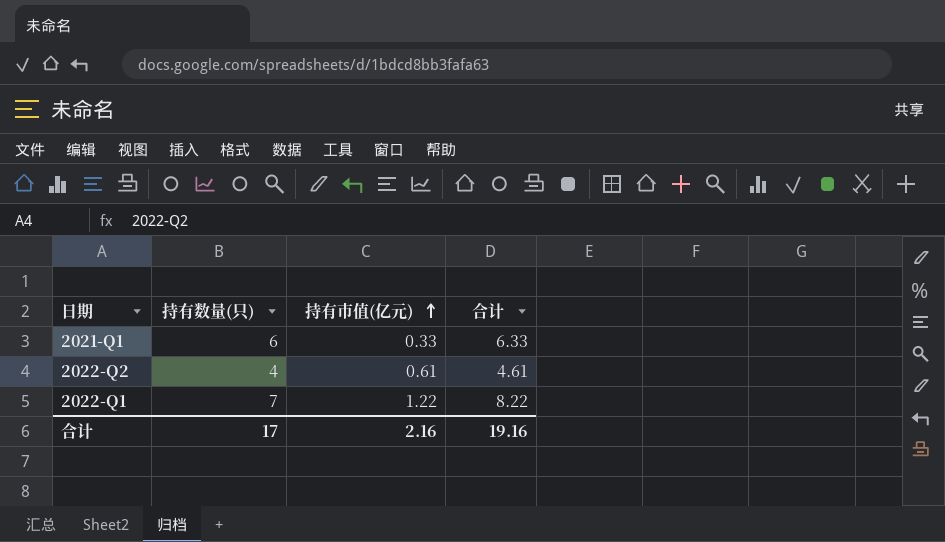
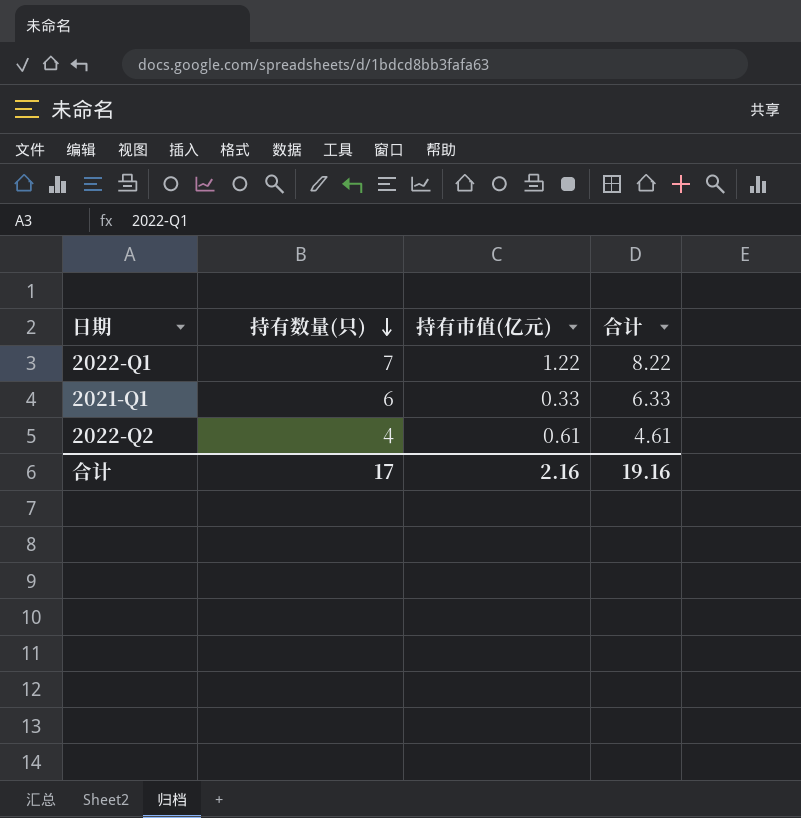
row order: 持有市值(亿元) ascending -> 持有数量(只) descending

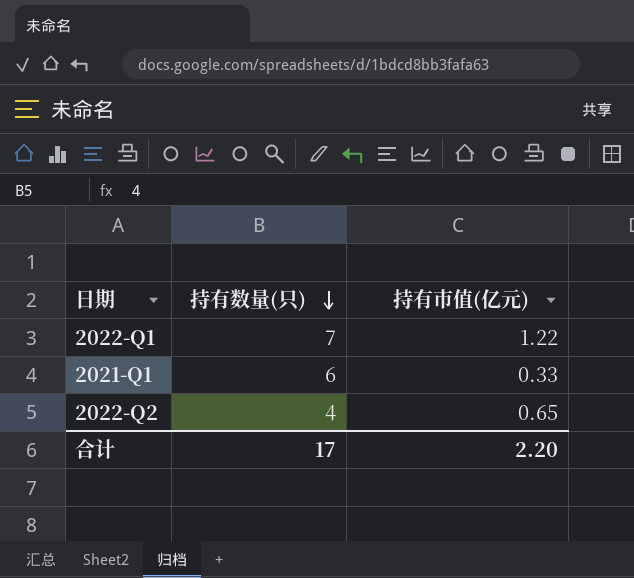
column 合计 | formula: [持有数量(只)] + [持有市值(亿元)] -> none
2022-Q2 | 持有市值(亿元): 0.61 -> 0.65
合计 | 持有市值(亿元): 2.16 -> 2.20

